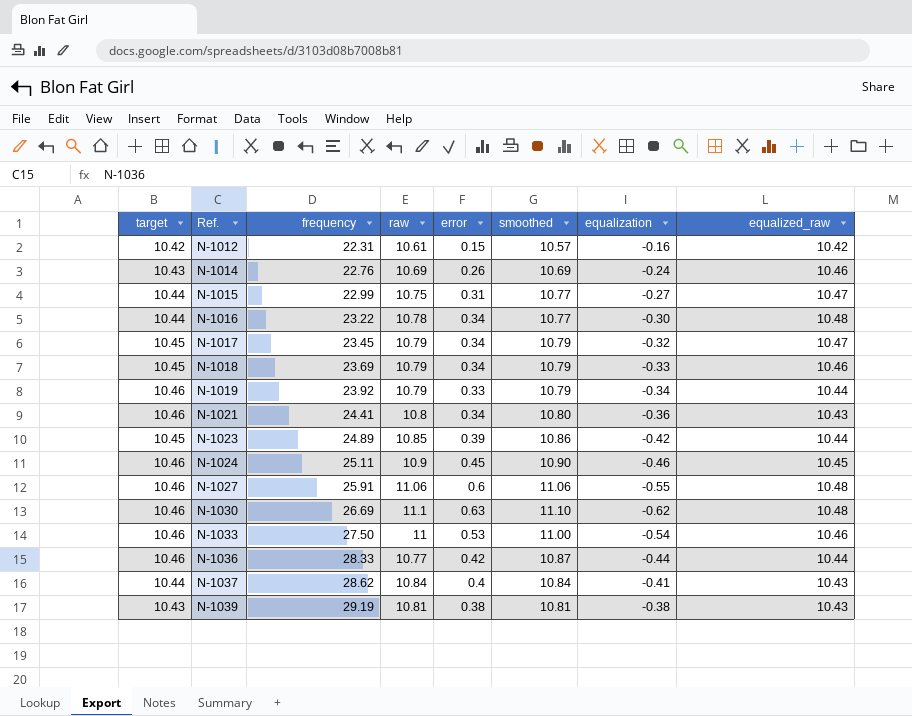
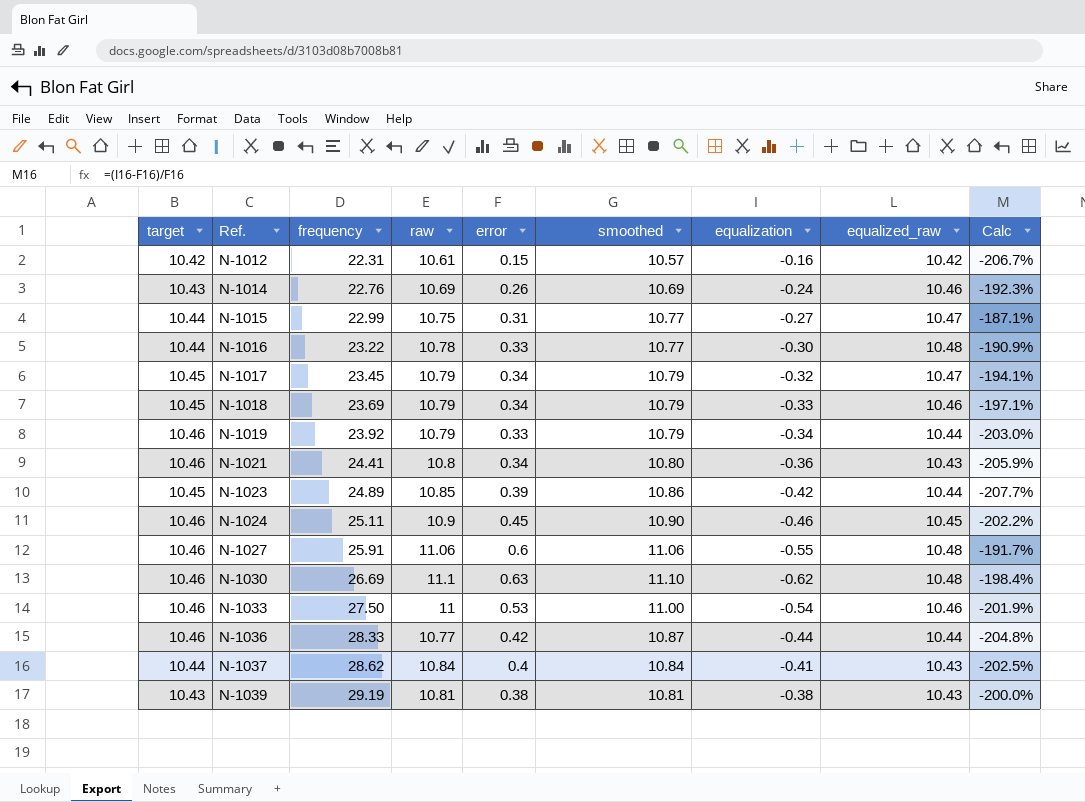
column Calc | formula: none -> ([equalization] - [error]) / [error]
N-1016 | error: 0.34 -> 0.33

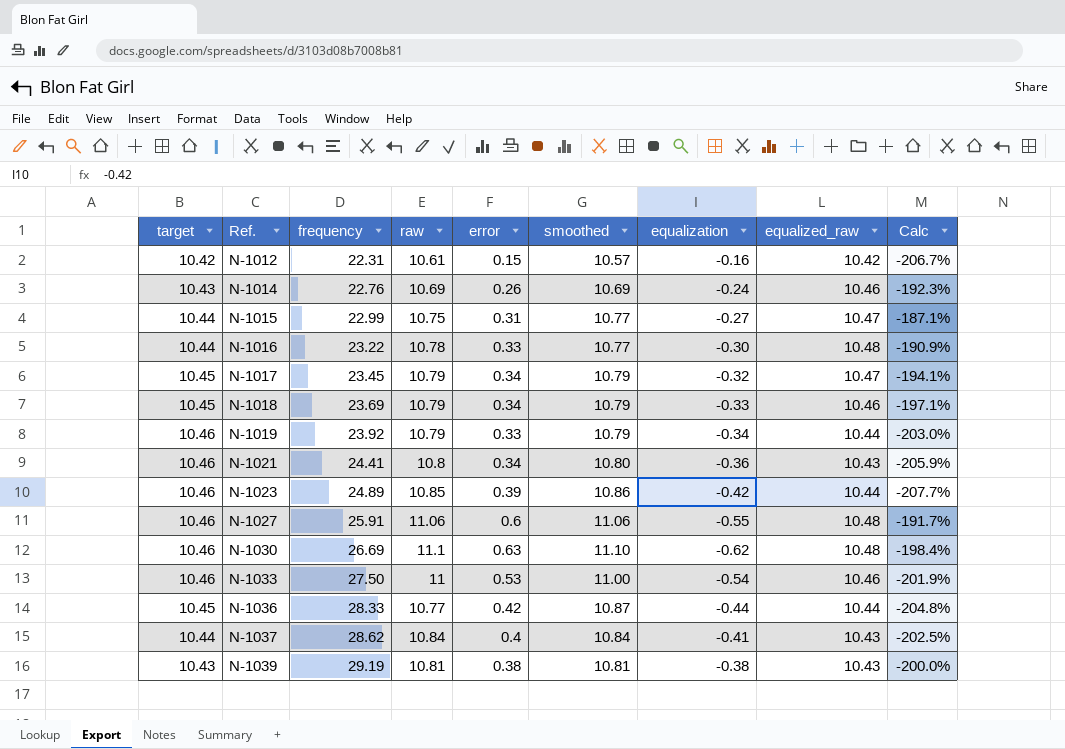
row N-1024: 10.46 | 25.11 | 10.9 | 0.45 | 10.90 | -0.46 | 10.45 | -202.2% -> none
N-1023 | target: 10.45 -> 10.46
N-1036 | target: 10.46 -> 10.45

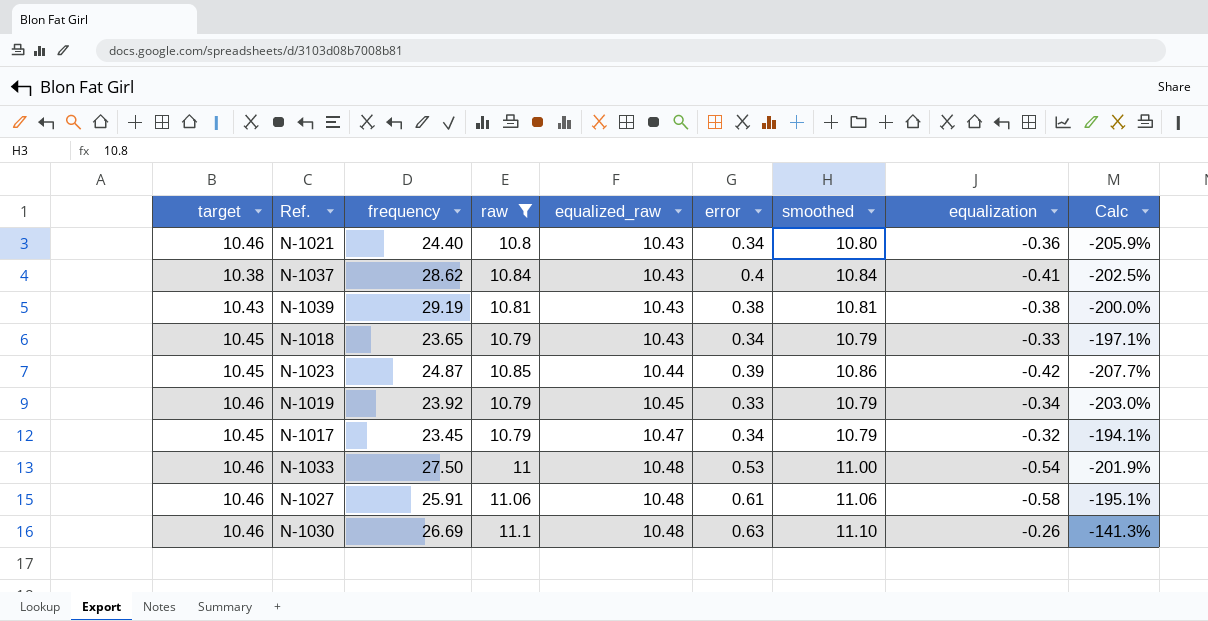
filter: none -> raw >= 10.79
row order: Ref. ascending -> equalized_raw ascending
column equalized_raw | position: 8 -> 5
N-1021 | frequency: 24.41 -> 24.40
N-1037 | target: 10.44 -> 10.38
N-1018 | frequency: 23.69 -> 23.65
N-1018 | equalized_raw: 10.46 -> 10.43
N-1023 | target: 10.46 -> 10.45
N-1023 | frequency: 24.89 -> 24.87
N-1019 | equalized_raw: 10.44 -> 10.45
N-1033 | equalized_raw: 10.46 -> 10.48
N-1027 | error: 0.6 -> 0.61
N-1027 | equalization: -0.55 -> -0.58
N-1027 | Calc: -191.7% -> -195.1%
N-1030 | equalization: -0.62 -> -0.26
N-1030 | Calc: -198.4% -> -141.3%

